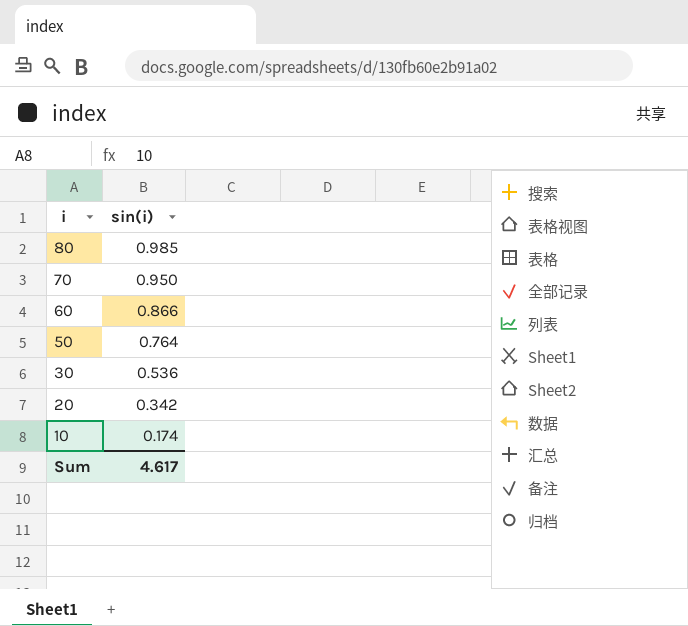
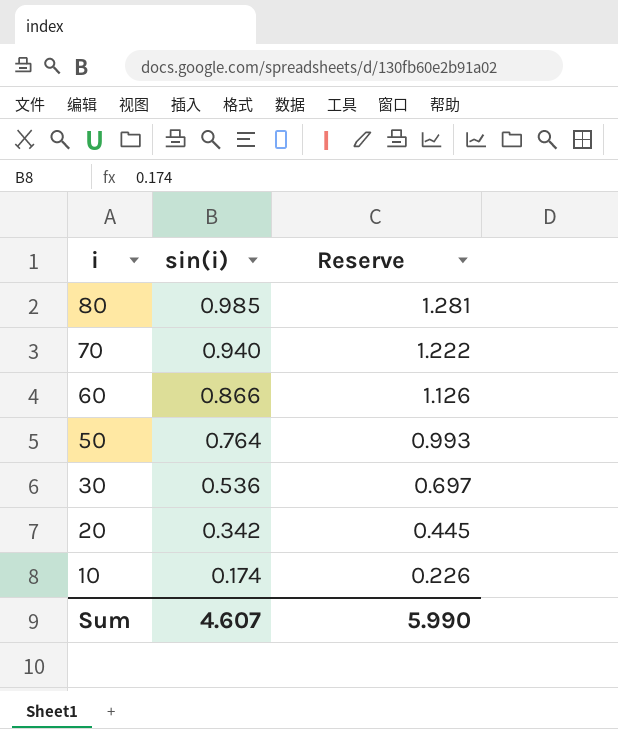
column Reserve | formula: none -> [sin(i)] * 1.3
70 | sin(i): 0.950 -> 0.940
Sum | sin(i): 4.617 -> 4.607

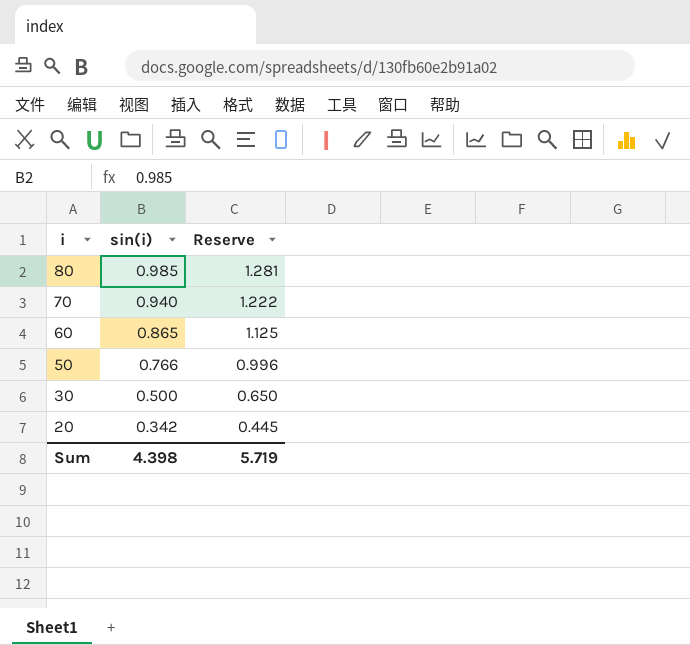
row 10: 0.174 | 0.226 -> none
60 | sin(i): 0.866 -> 0.865
60 | Reserve: 1.126 -> 1.125
50 | sin(i): 0.764 -> 0.766
50 | Reserve: 0.993 -> 0.996
30 | sin(i): 0.536 -> 0.500
30 | Reserve: 0.697 -> 0.650
Sum | sin(i): 4.607 -> 4.398
Sum | Reserve: 5.990 -> 5.719

